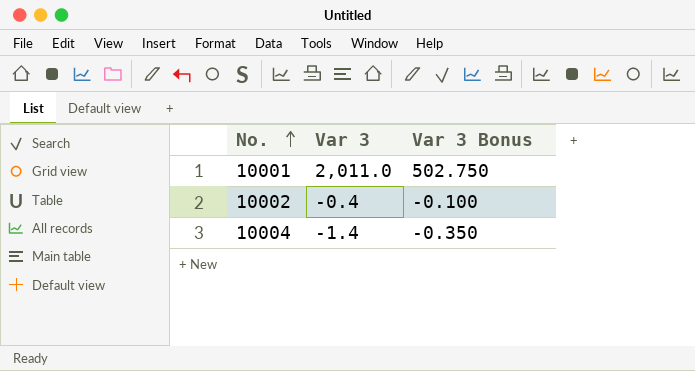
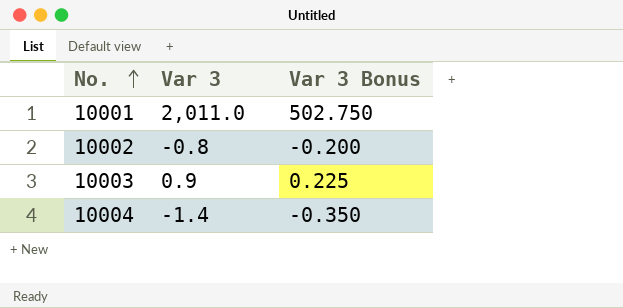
10002 | Var 3: -0.4 -> -0.8
10002 | Var 3 Bonus: -0.100 -> -0.200
row 10003: none -> 0.9 | 0.225

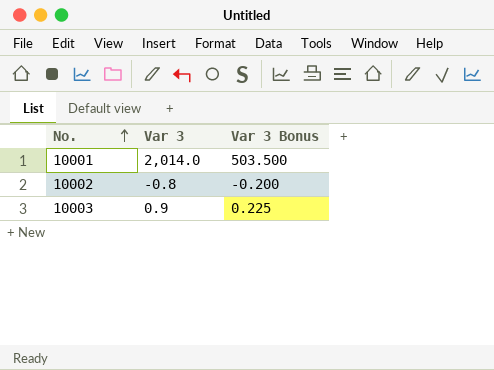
row 10004: -1.4 | -0.350 -> none
10001 | Var 3: 2,011.0 -> 2,014.0
10001 | Var 3 Bonus: 502.750 -> 503.500

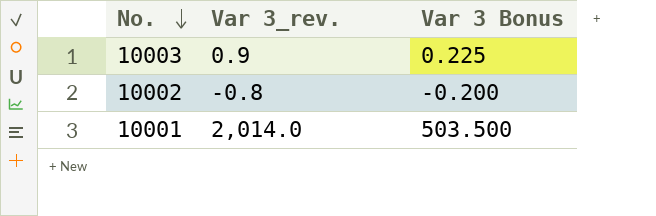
row order: No. ascending -> No. descending
column name: Var 3 -> Var 3_rev.

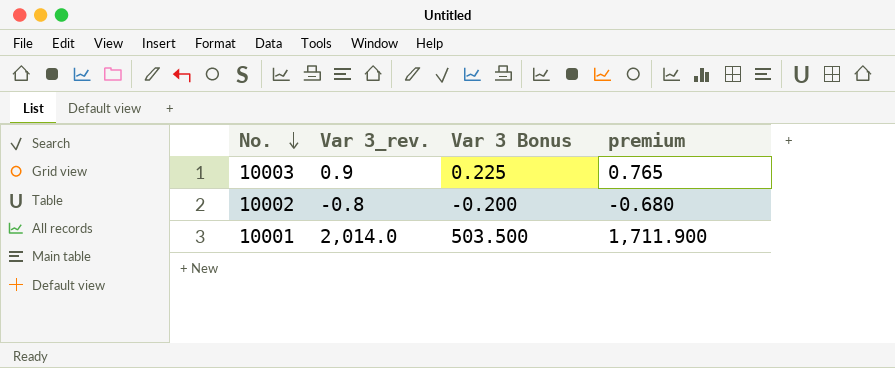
column premium | formula: none -> [Var 3_rev.] * 0.85

